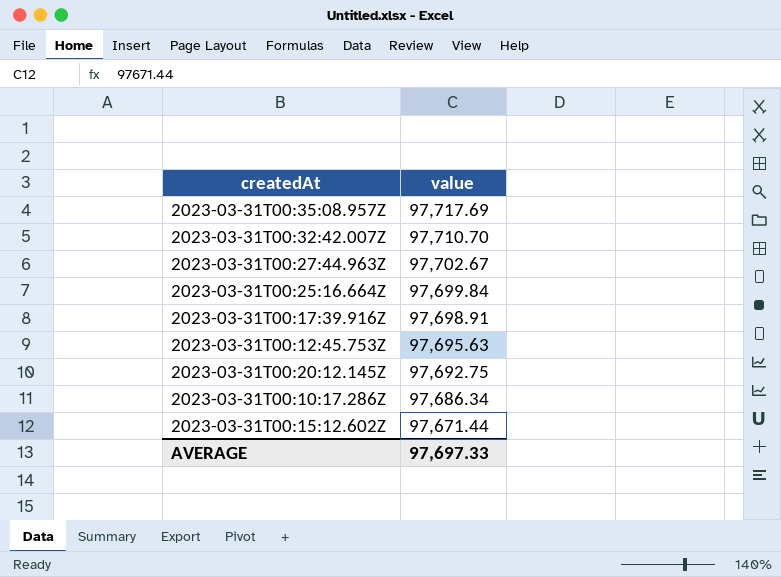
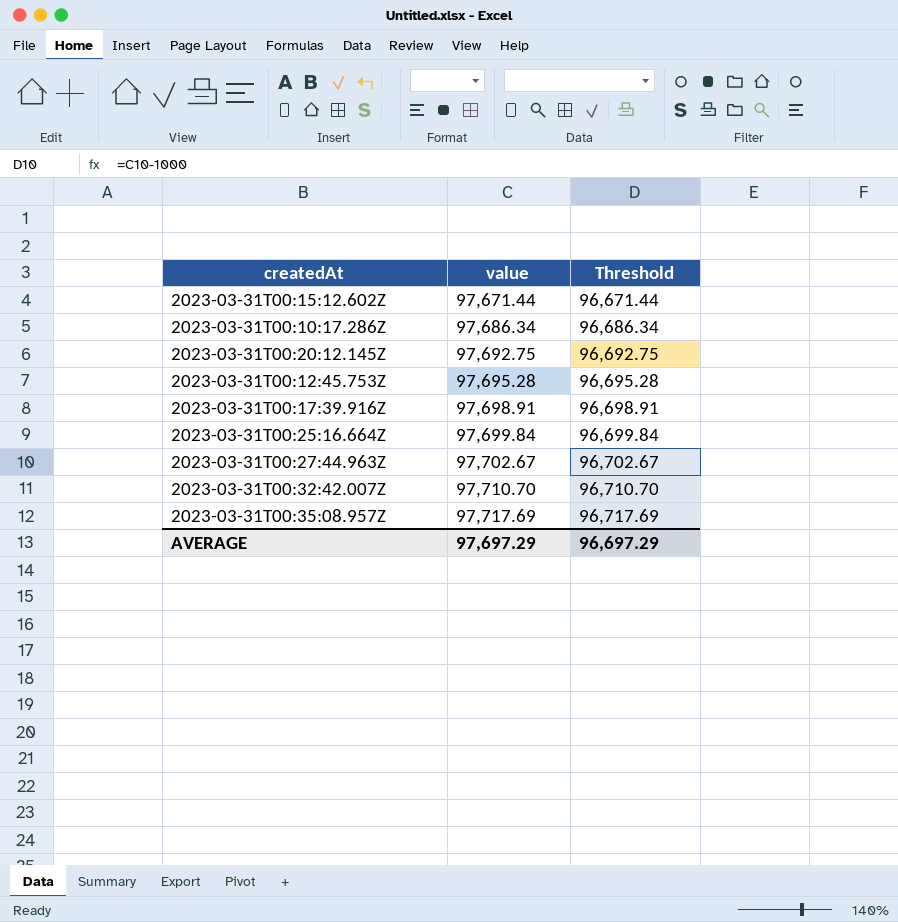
row order: value descending -> value ascending
column Threshold | formula: none -> [value] - 1000
2023-03-31T00:12:45.753Z | value: 97,695.63 -> 97,695.28
AVERAGE | value: 97,697.33 -> 97,697.29

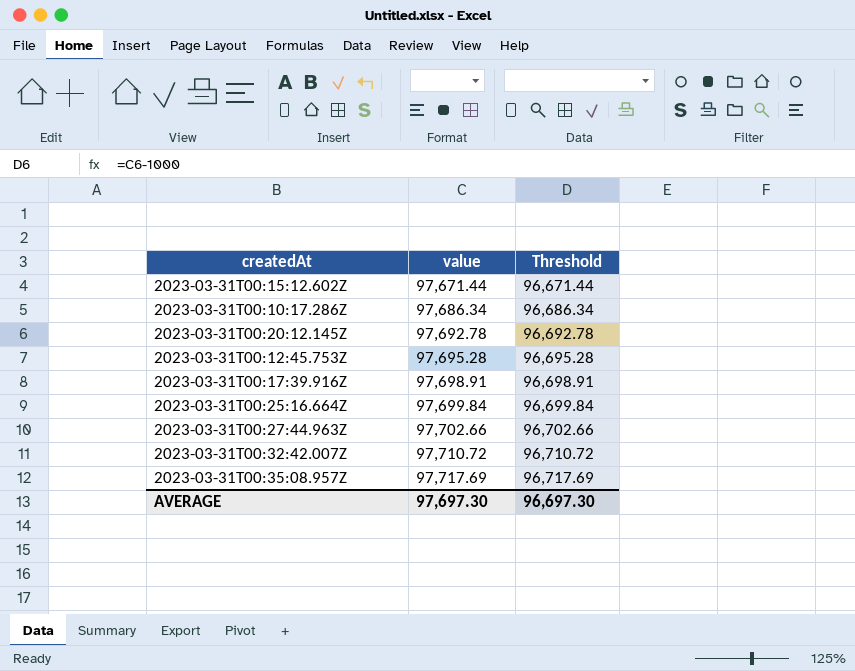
2023-03-31T00:20:12.145Z | value: 97,692.75 -> 97,692.78
2023-03-31T00:20:12.145Z | Threshold: 96,692.75 -> 96,692.78
2023-03-31T00:27:44.963Z | value: 97,702.67 -> 97,702.66
2023-03-31T00:27:44.963Z | Threshold: 96,702.67 -> 96,702.66
2023-03-31T00:32:42.007Z | value: 97,710.70 -> 97,710.72
2023-03-31T00:32:42.007Z | Threshold: 96,710.70 -> 96,710.72
AVERAGE | value: 97,697.29 -> 97,697.30
AVERAGE | Threshold: 96,697.29 -> 96,697.30

